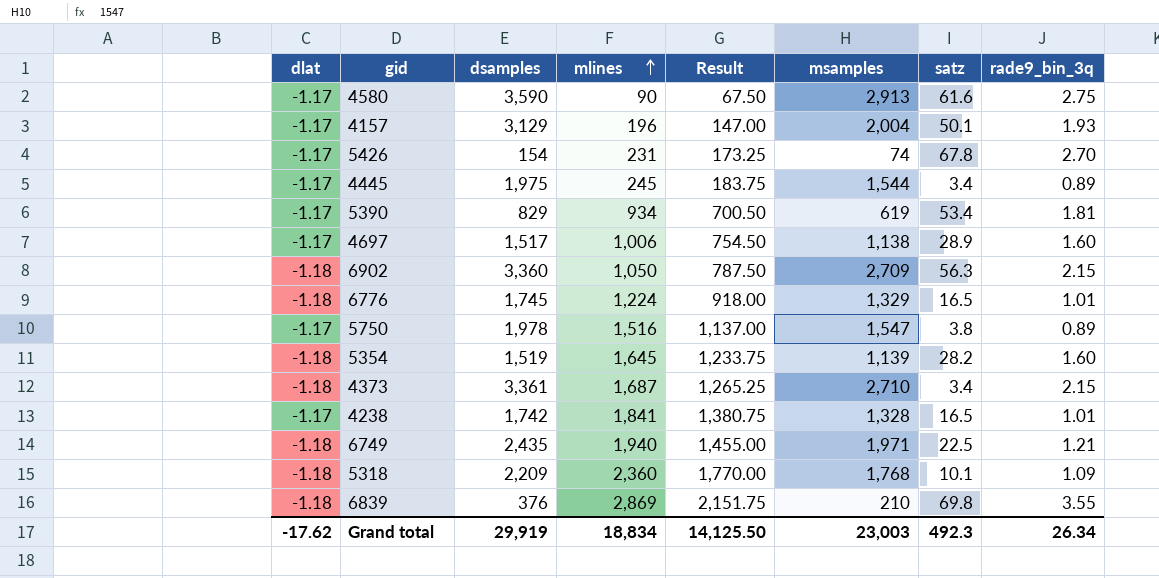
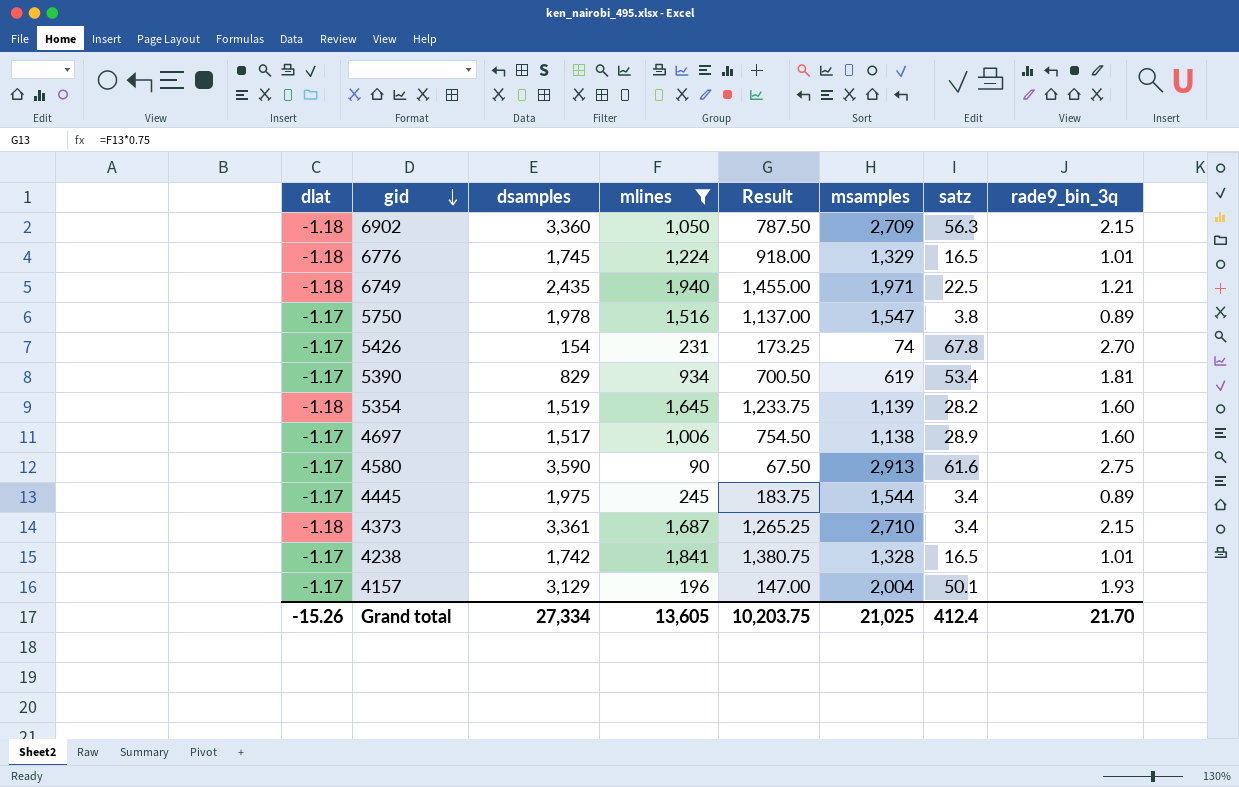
filter: none -> mlines <= 1,940
row order: mlines ascending -> gid descending
Grand total | dlat: -17.62 -> -15.26
Grand total | dsamples: 29,919 -> 27,334
Grand total | mlines: 18,834 -> 13,605
Grand total | Result: 14,125.50 -> 10,203.75
Grand total | msamples: 23,003 -> 21,025
Grand total | satz: 492.3 -> 412.4
Grand total | rade9_bin_3q: 26.34 -> 21.70

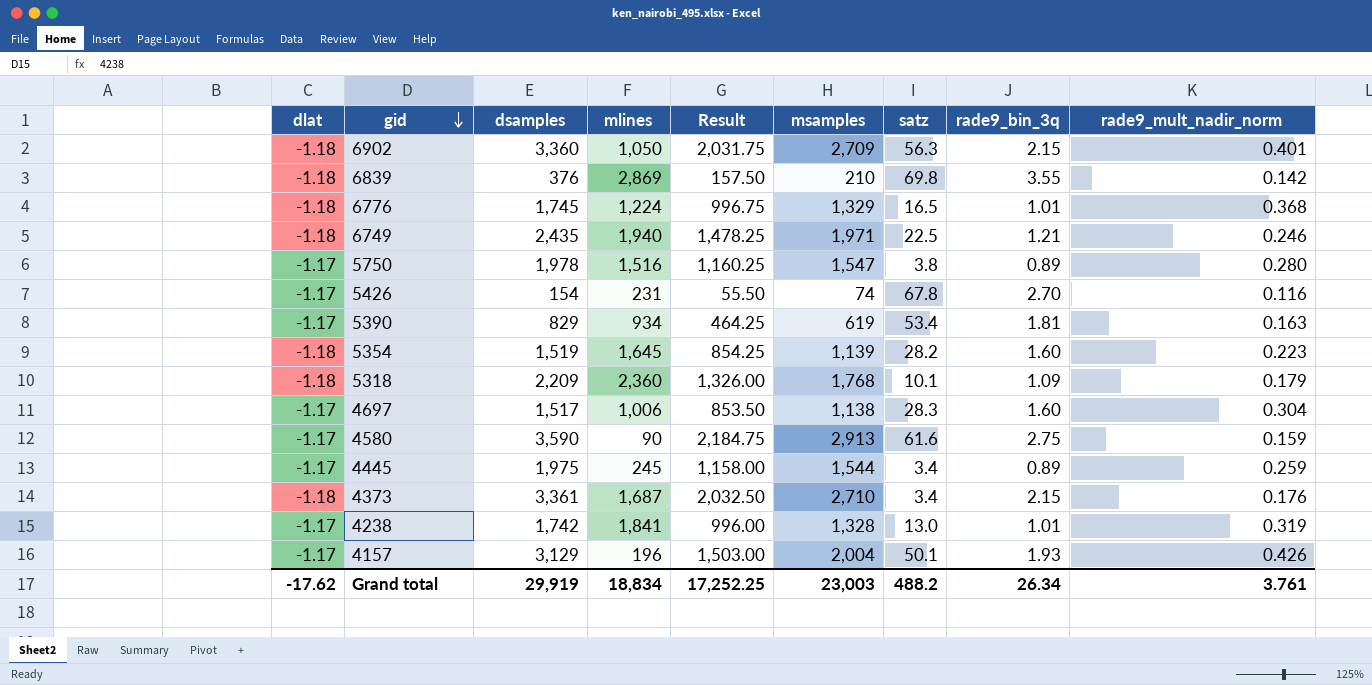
filter: mlines <= 1,940 -> none
column Result | formula: [mlines] * 0.75 -> [msamples] * 0.75
column rade9_mult_nadir_norm | position: none -> 9
4697 | satz: 28.9 -> 28.3
4238 | satz: 16.5 -> 13.0
Grand total | dlat: -15.26 -> -17.62
Grand total | dsamples: 27,334 -> 29,919
Grand total | mlines: 13,605 -> 18,834
Grand total | Result: 10,203.75 -> 17,252.25
Grand total | msamples: 21,025 -> 23,003
Grand total | satz: 412.4 -> 488.2
Grand total | rade9_bin_3q: 21.70 -> 26.34

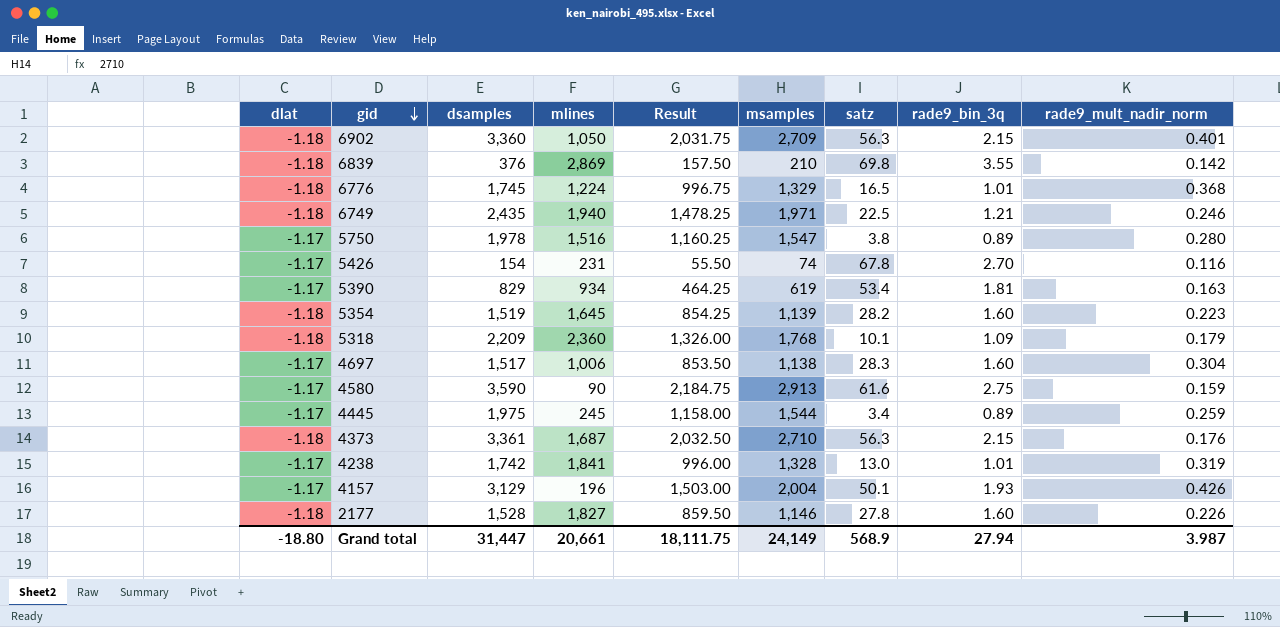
4373 | satz: 3.4 -> 56.3
row 2177: none -> -1.18 | 1,528 | 1,827 | 859.50 | 1,146 | 27.8 | 1.60 | 0.226
Grand total | dlat: -17.62 -> -18.80
Grand total | dsamples: 29,919 -> 31,447
Grand total | mlines: 18,834 -> 20,661
Grand total | Result: 17,252.25 -> 18,111.75
Grand total | msamples: 23,003 -> 24,149
Grand total | satz: 488.2 -> 568.9
Grand total | rade9_bin_3q: 26.34 -> 27.94
Grand total | rade9_mult_nadir_norm: 3.761 -> 3.987

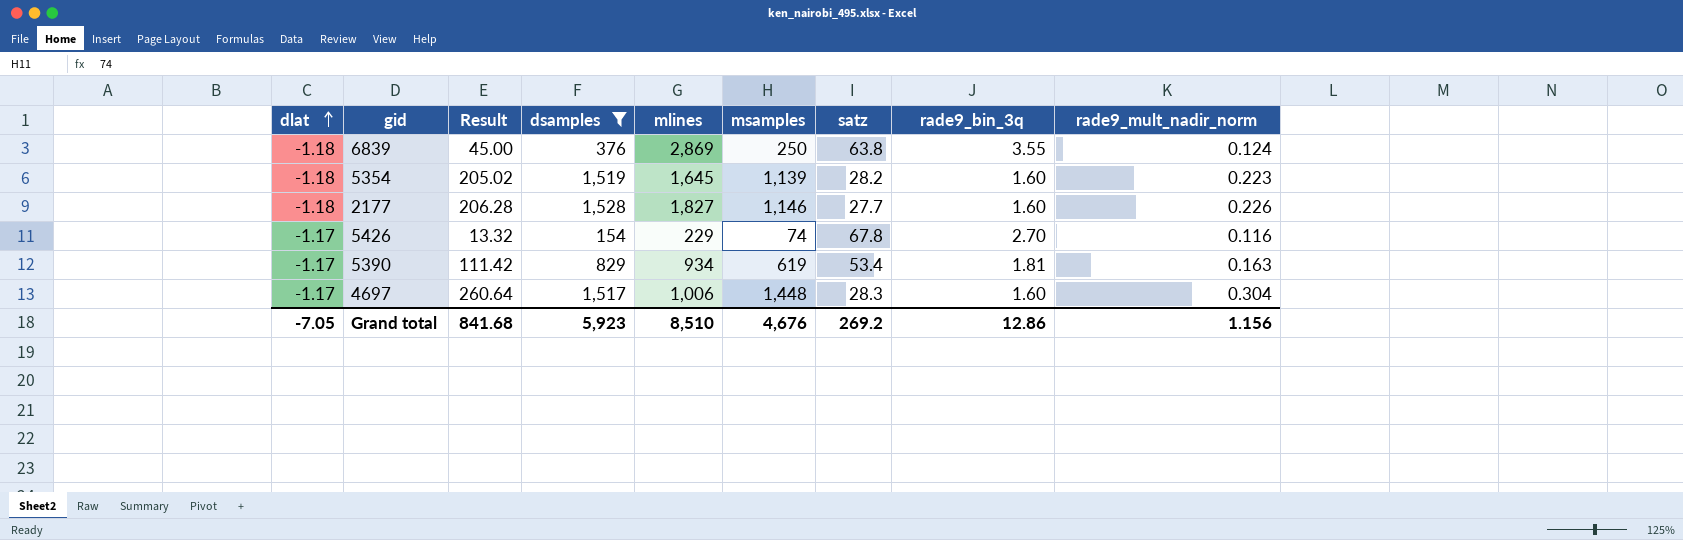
filter: none -> dsamples <= 1,528
row order: gid descending -> dlat ascending
column Result | formula: [msamples] * 0.75 -> [msamples] * 0.18
column Result | position: 5 -> 3
6839 | msamples: 210 -> 250
6839 | satz: 69.8 -> 63.8
6839 | rade9_mult_nadir_norm: 0.142 -> 0.124
2177 | satz: 27.8 -> 27.7
5426 | mlines: 231 -> 229
4697 | msamples: 1,138 -> 1,448
Grand total | dlat: -18.80 -> -7.05
Grand total | Result: 18,111.75 -> 841.68
Grand total | dsamples: 31,447 -> 5,923
Grand total | mlines: 20,661 -> 8,510
Grand total | msamples: 24,149 -> 4,676
Grand total | satz: 568.9 -> 269.2
Grand total | rade9_bin_3q: 27.94 -> 12.86
Grand total | rade9_mult_nadir_norm: 3.987 -> 1.156

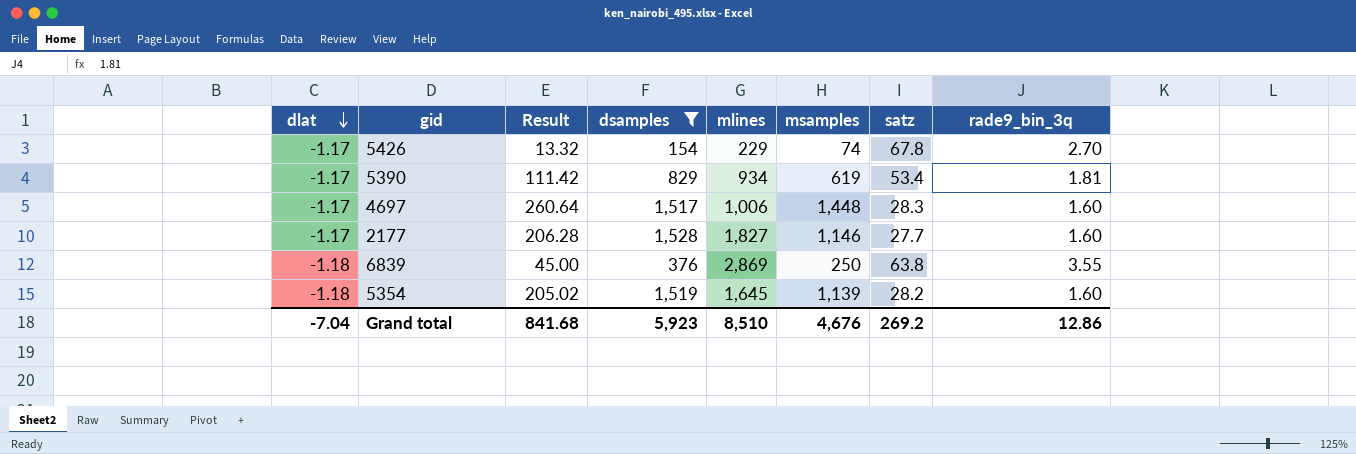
row order: dlat ascending -> dlat descending
column rade9_mult_nadir_norm | position: 9 -> none
2177 | dlat: -1.18 -> -1.17
Grand total | dlat: -7.05 -> -7.04

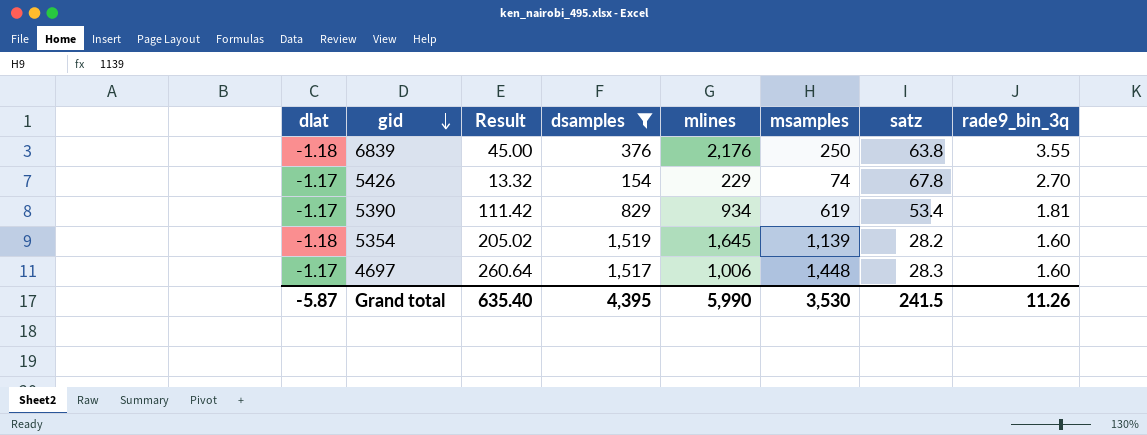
row order: dlat descending -> gid descending
row 2177: -1.17 | 206.28 | 1,528 | 1,827 | 1,146 | 27.7 | 1.60 -> none
6839 | mlines: 2,869 -> 2,176
Grand total | dlat: -7.04 -> -5.87
Grand total | Result: 841.68 -> 635.40
Grand total | dsamples: 5,923 -> 4,395
Grand total | mlines: 8,510 -> 5,990
Grand total | msamples: 4,676 -> 3,530
Grand total | satz: 269.2 -> 241.5
Grand total | rade9_bin_3q: 12.86 -> 11.26

